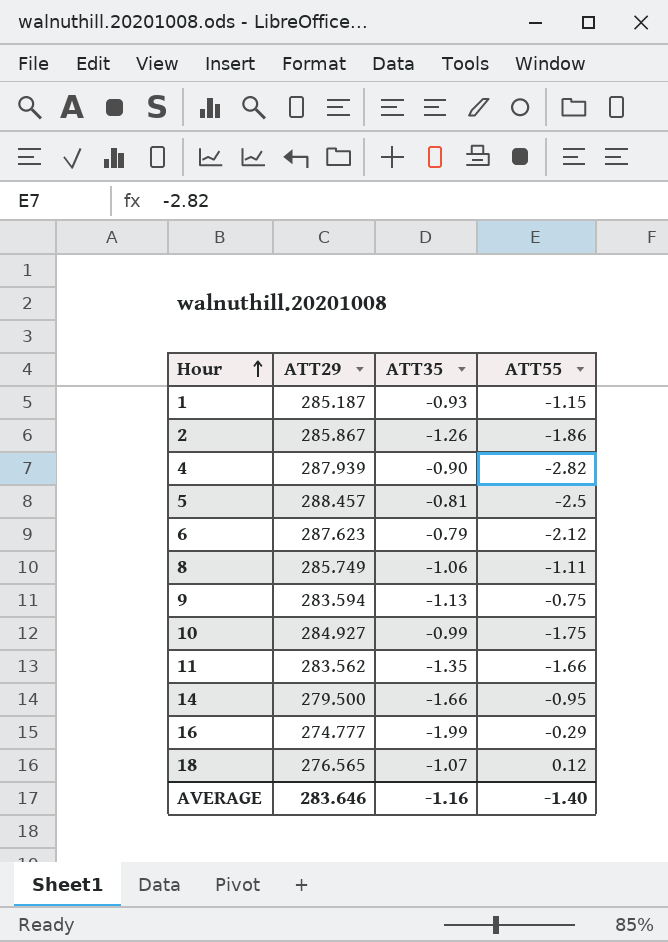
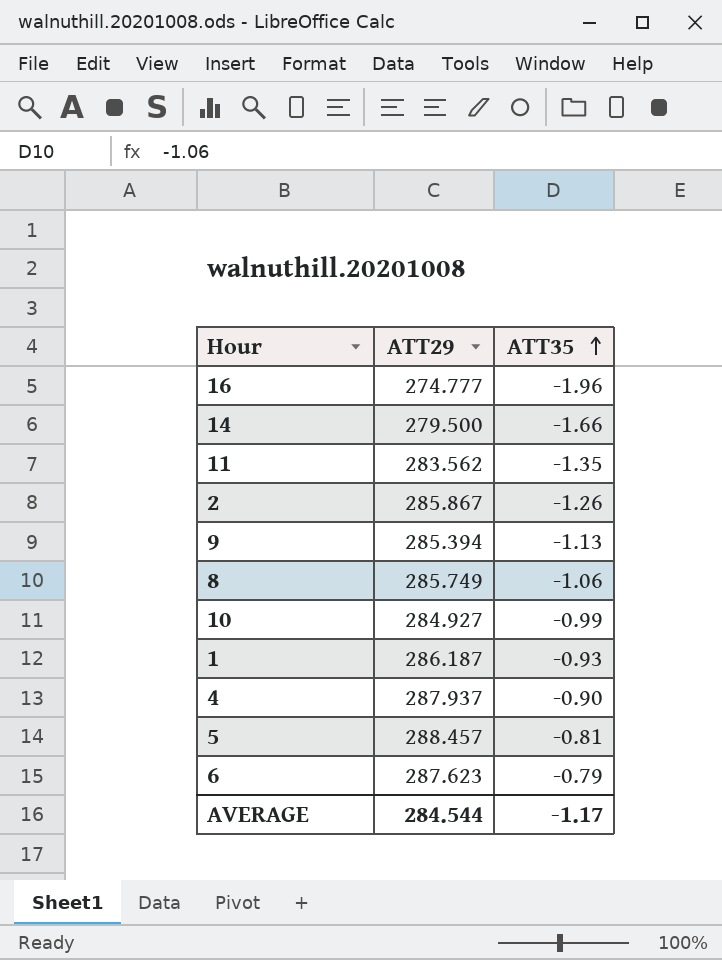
row order: Hour ascending -> ATT35 ascending
column ATT55 | position: 4 -> none
row 18: 276.565 | -1.07 | 0.12 -> none
16 | ATT35: -1.99 -> -1.96
9 | ATT29: 283.594 -> 285.394
1 | ATT29: 285.187 -> 286.187
4 | ATT29: 287.939 -> 287.937
AVERAGE | ATT29: 283.646 -> 284.544
AVERAGE | ATT35: -1.16 -> -1.17

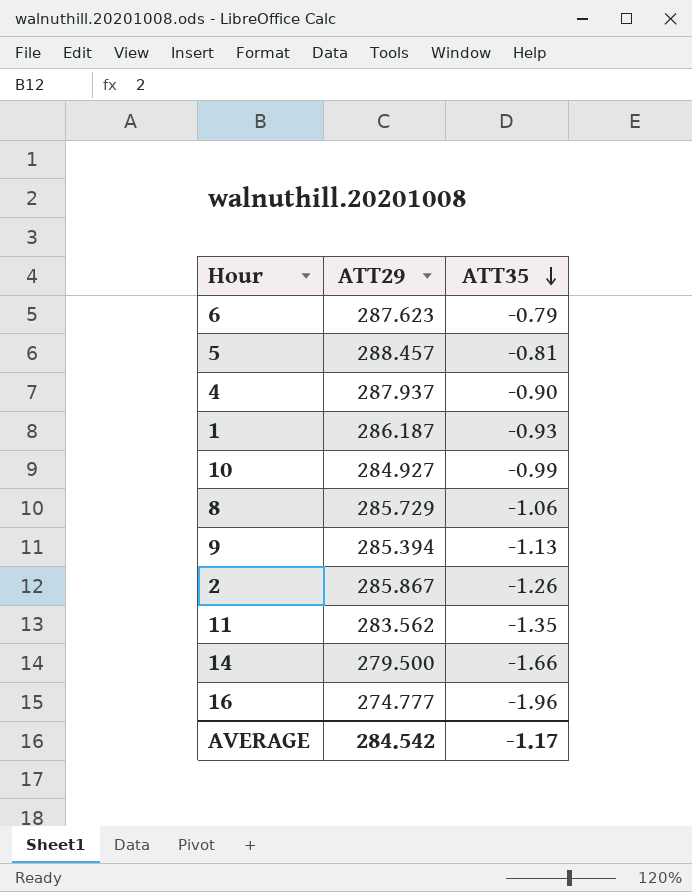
row order: ATT35 ascending -> ATT35 descending
8 | ATT29: 285.749 -> 285.729
AVERAGE | ATT29: 284.544 -> 284.542

